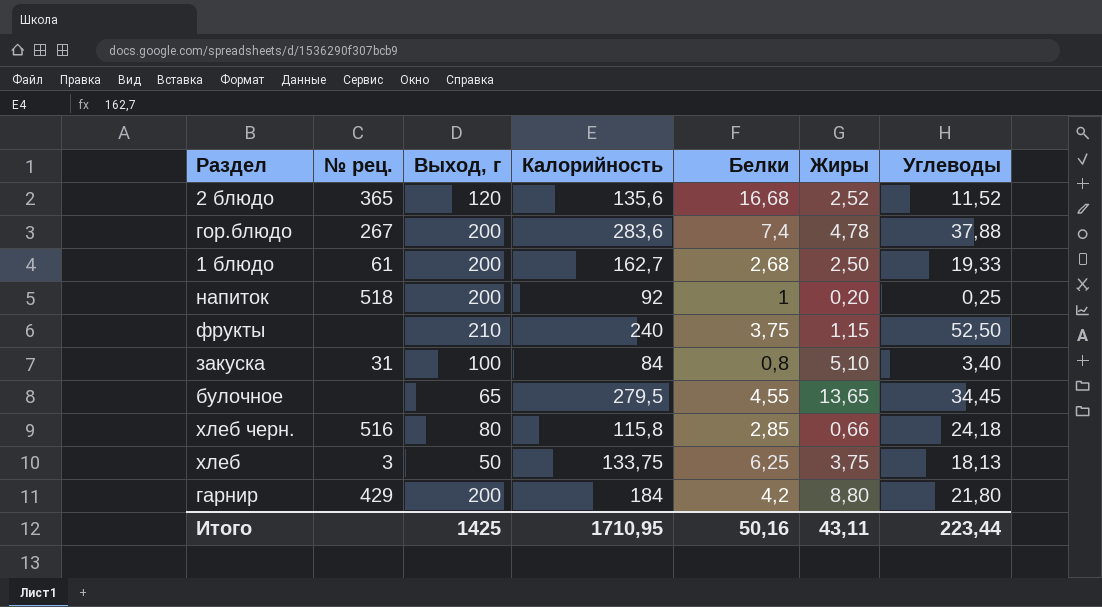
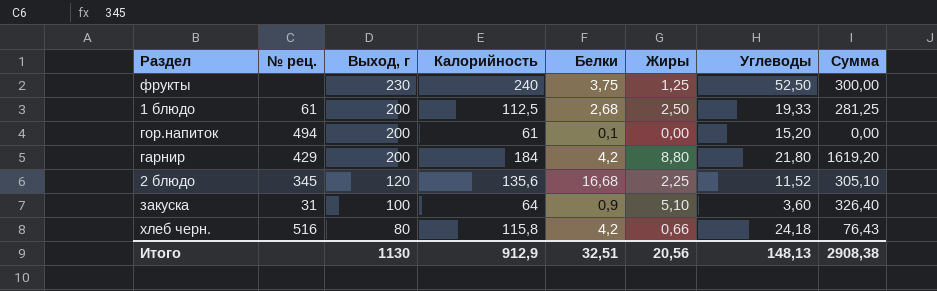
row order: none -> Выход, г descending
column Сумма | formula: none -> [Калорийность] * [Жиры]
row гор.блюдо: 267 | 200 | 283,6 | 7,4 | 4,78 | 37,88 -> none
row напиток: 518 | 200 | 92 | 1 | 0,20 | 0,25 -> none
row булочное: none | 65 | 279,5 | 4,55 | 13,65 | 34,45 -> none
row хлеб: 3 | 50 | 133,75 | 6,25 | 3,75 | 18,13 -> none
фрукты | Выход, г: 210 -> 230
фрукты | Жиры: 1,15 -> 1,25
1 блюдо | Калорийность: 162,7 -> 112,5
row гор.напиток: none -> 494 | 200 | 61 | 0,1 | 0,00 | 15,20 | 0,00
2 блюдо | № рец.: 365 -> 345
2 блюдо | Жиры: 2,52 -> 2,25
закуска | Калорийность: 84 -> 64
закуска | Белки: 0,8 -> 0,9
закуска | Углеводы: 3,40 -> 3,60
хлеб черн. | Белки: 2,85 -> 4,2
Итого | Выход, г: 1425 -> 1130
Итого | Калорийность: 1710,95 -> 912,9
Итого | Белки: 50,16 -> 32,51
Итого | Жиры: 43,11 -> 20,56
Итого | Углеводы: 223,44 -> 148,13

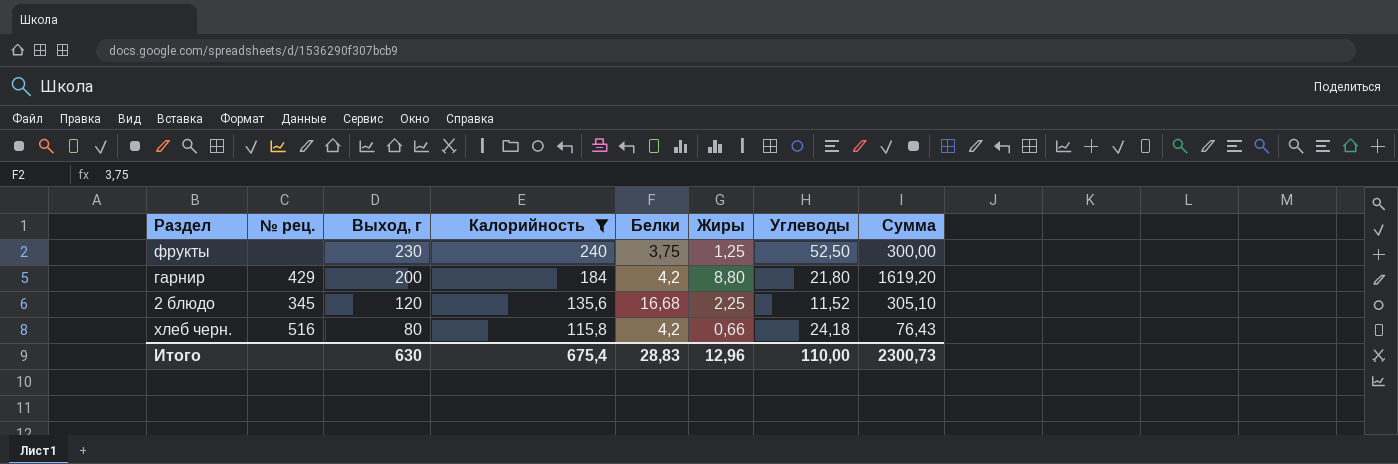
filter: none -> Калорийность >= 115,8
Итого | Выход, г: 1130 -> 630
Итого | Калорийность: 912,9 -> 675,4
Итого | Белки: 32,51 -> 28,83
Итого | Жиры: 20,56 -> 12,96
Итого | Углеводы: 148,13 -> 110,00
Итого | Сумма: 2908,38 -> 2300,73

